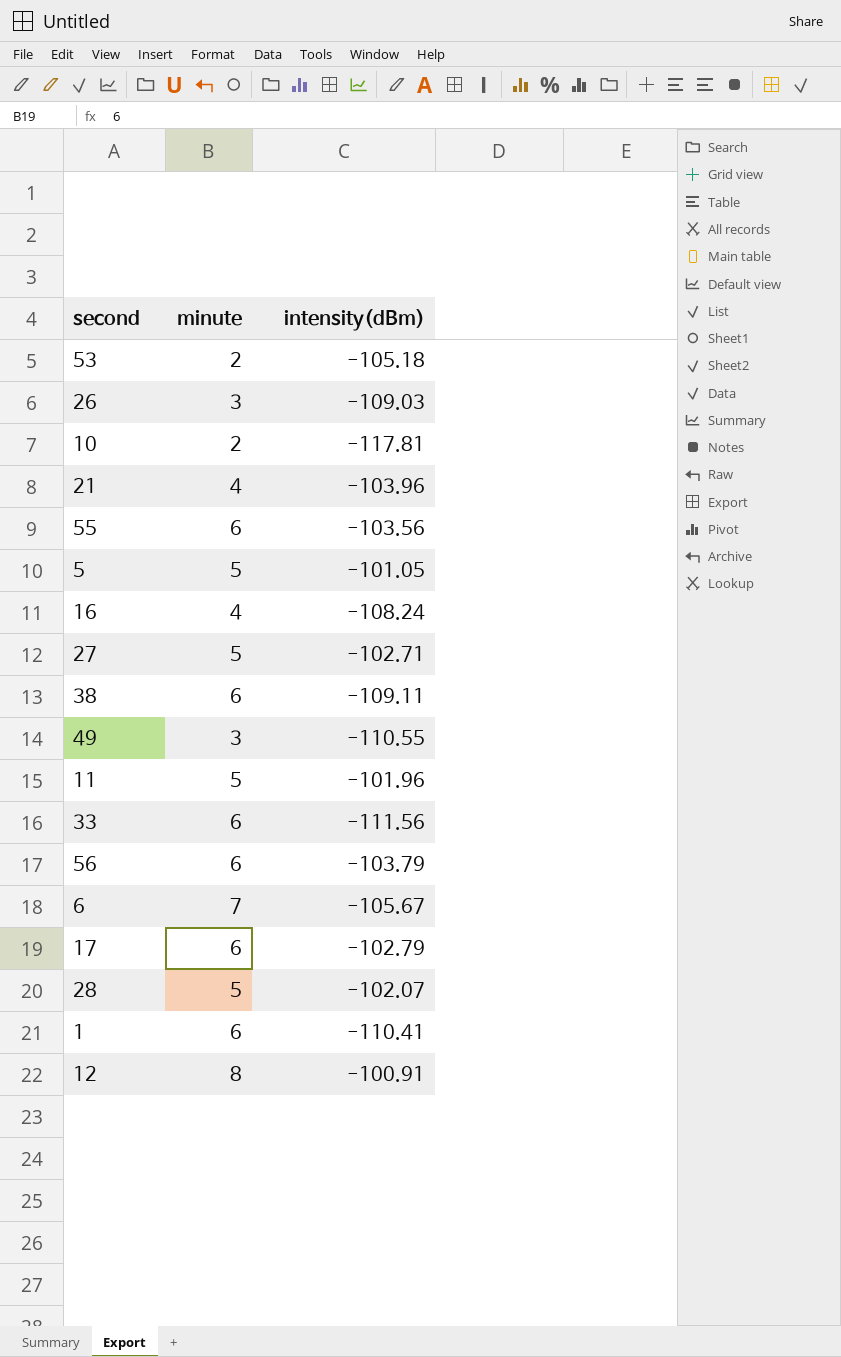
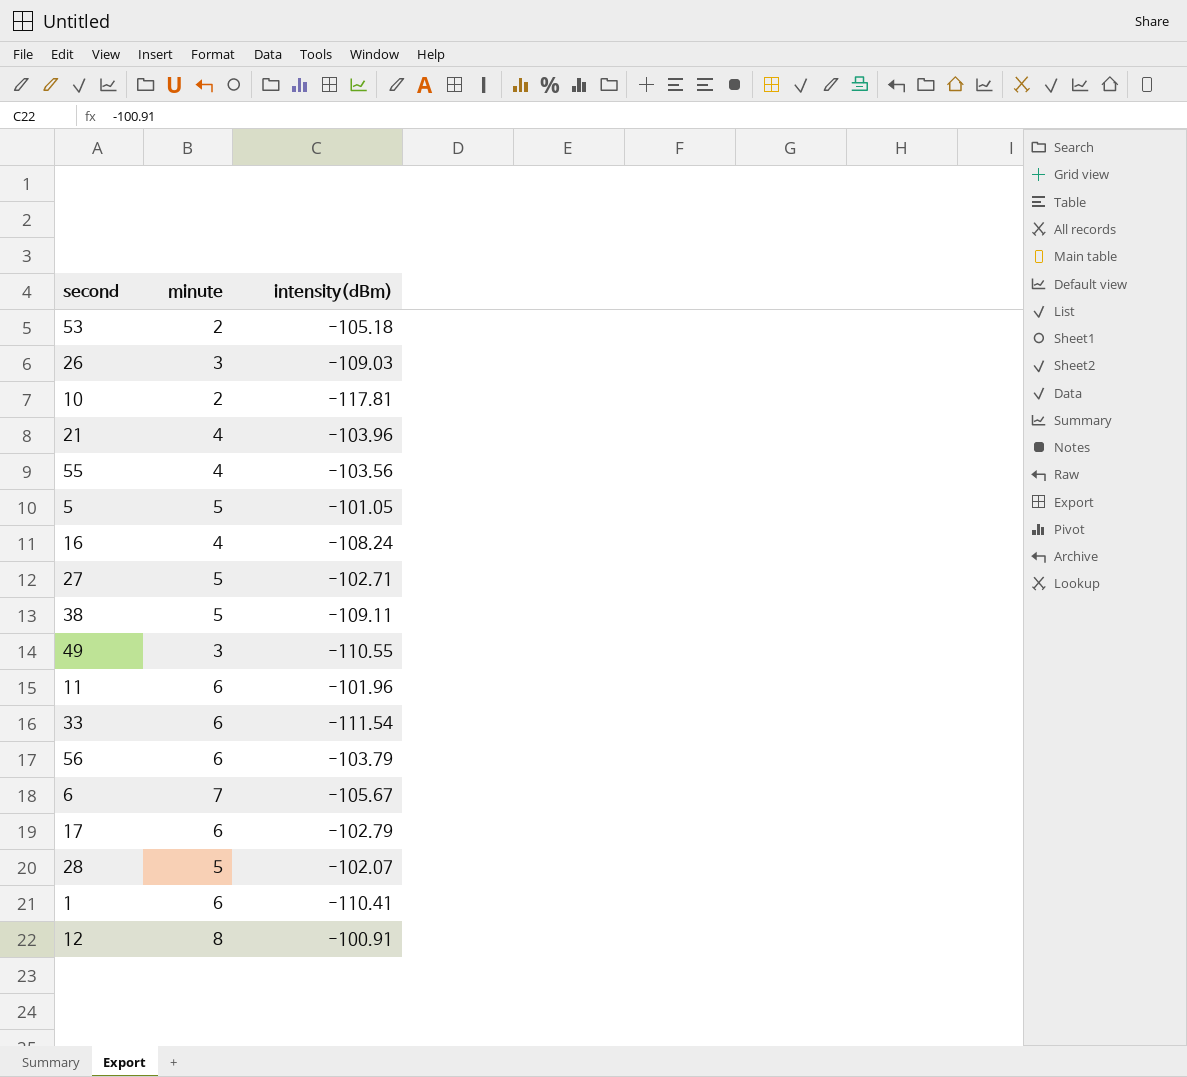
55 | minute: 6 -> 4
38 | minute: 6 -> 5
11 | minute: 5 -> 6
33 | intensity(dBm): -111.56 -> -111.54

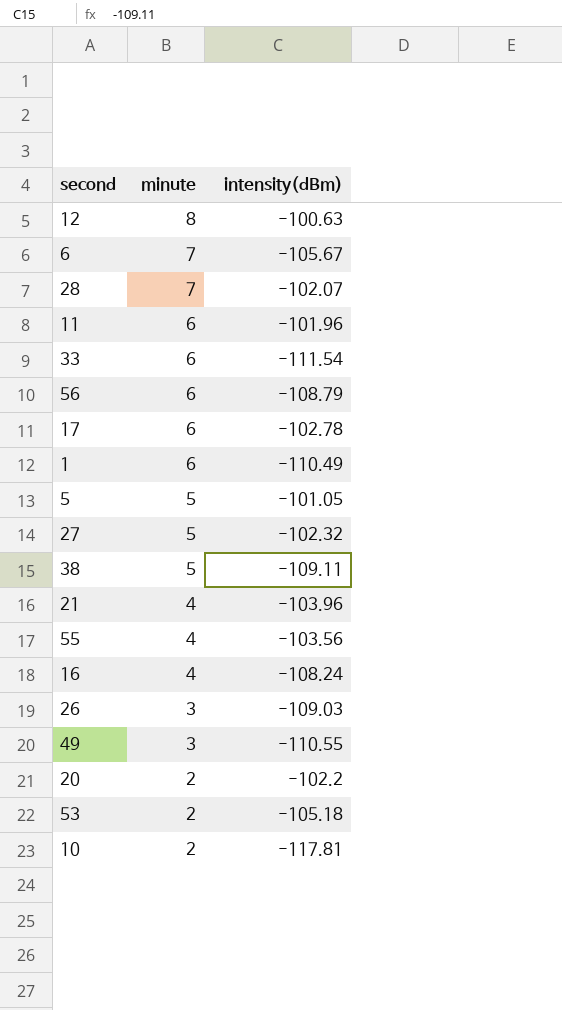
row order: none -> minute descending
12 | intensity(dBm): -100.91 -> -100.63
28 | minute: 5 -> 7
56 | intensity(dBm): -103.79 -> -108.79
17 | intensity(dBm): -102.79 -> -102.78
1 | intensity(dBm): -110.41 -> -110.49
27 | intensity(dBm): -102.71 -> -102.32
row 20: none -> 2 | -102.2

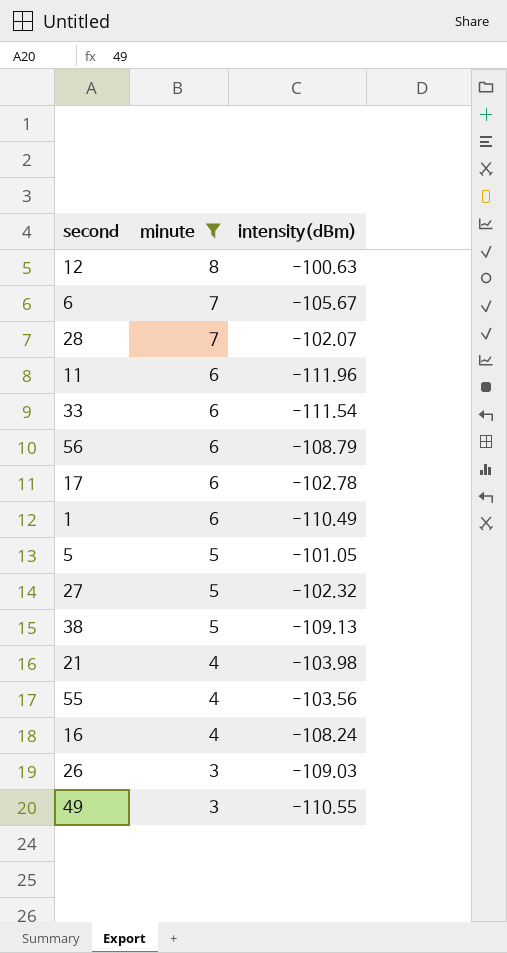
filter: none -> minute != 2
11 | intensity(dBm): -101.96 -> -111.96
38 | intensity(dBm): -109.11 -> -109.13
21 | intensity(dBm): -103.96 -> -103.98

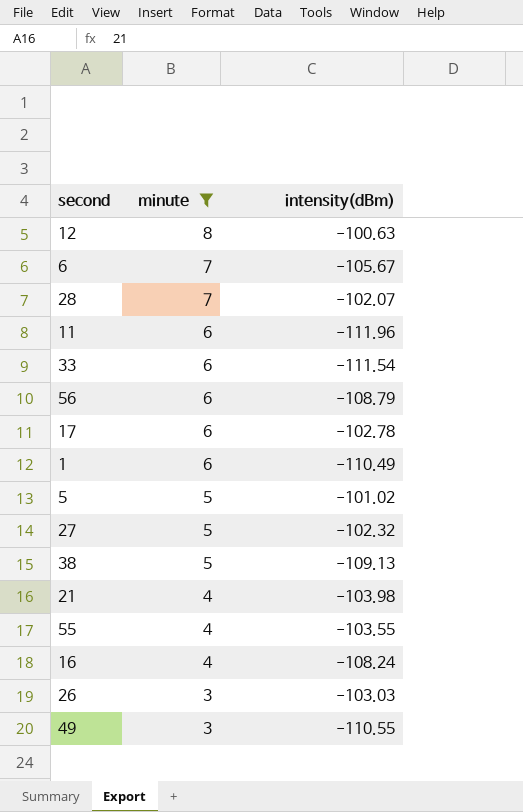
5 | intensity(dBm): -101.05 -> -101.02
55 | intensity(dBm): -103.56 -> -103.55
26 | intensity(dBm): -109.03 -> -103.03

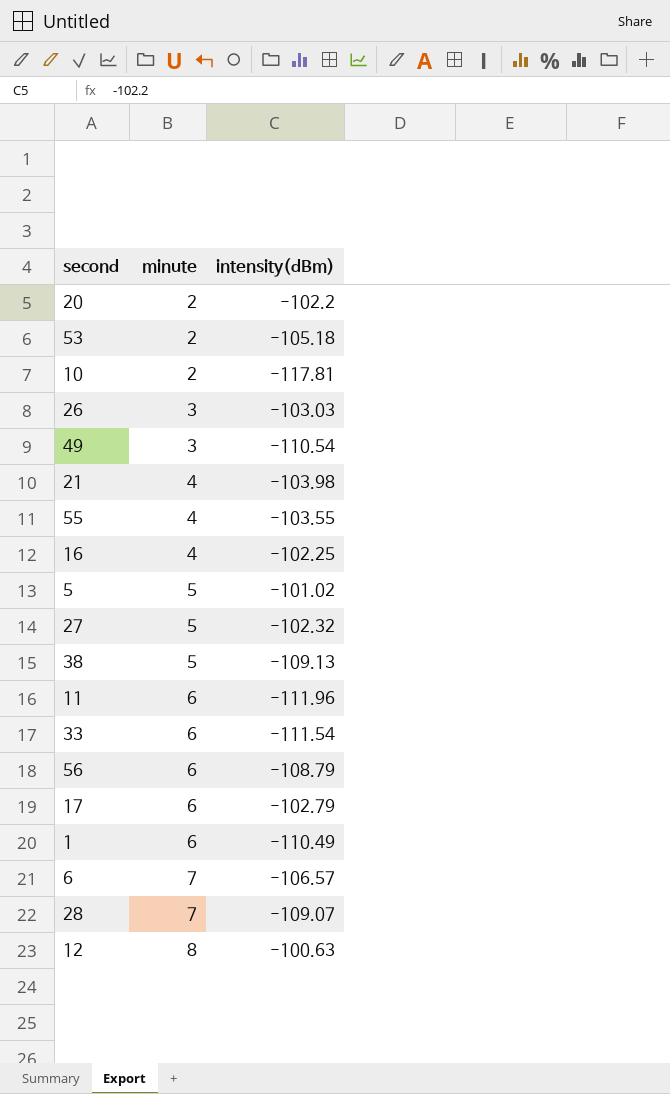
filter: minute != 2 -> none
row order: minute descending -> minute ascending
49 | intensity(dBm): -110.55 -> -110.54
16 | intensity(dBm): -108.24 -> -102.25
17 | intensity(dBm): -102.78 -> -102.79
6 | intensity(dBm): -105.67 -> -106.57
28 | intensity(dBm): -102.07 -> -109.07

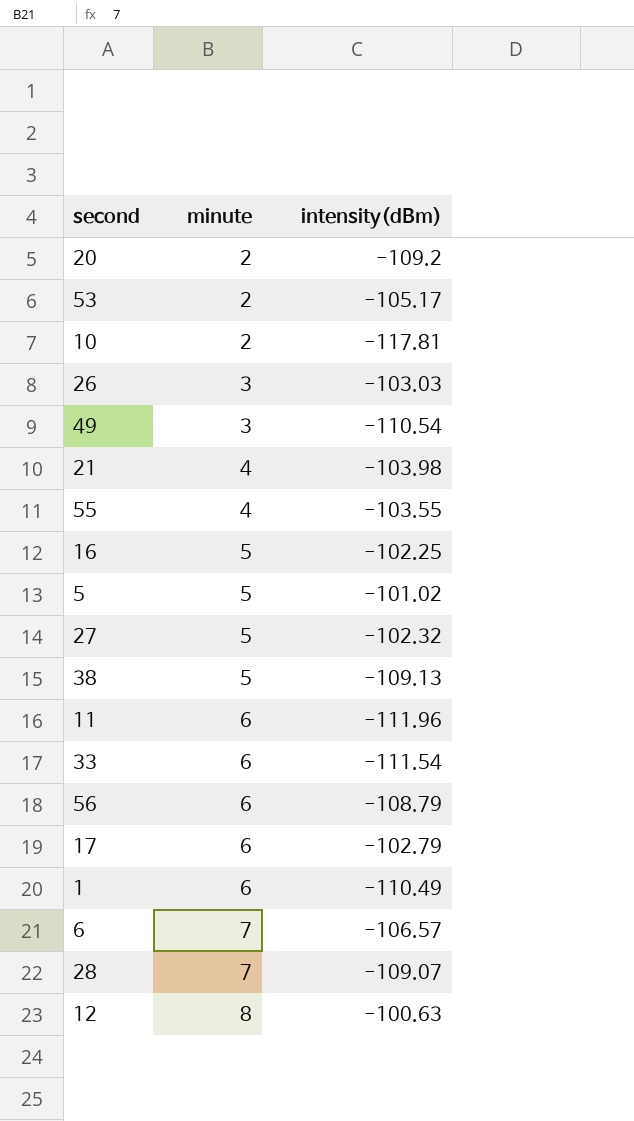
20 | intensity(dBm): -102.2 -> -109.2
53 | intensity(dBm): -105.18 -> -105.17
16 | minute: 4 -> 5

